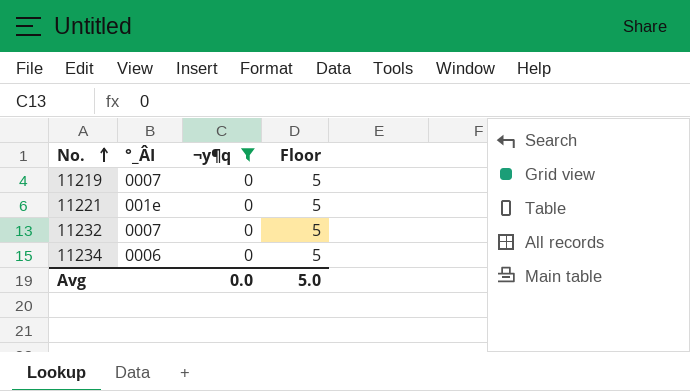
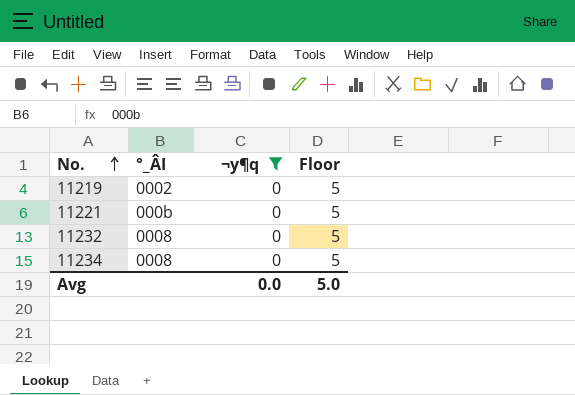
11219 | °_ÂI: 0007 -> 0002
11221 | °_ÂI: 001e -> 000b
11232 | °_ÂI: 0007 -> 0008
11234 | °_ÂI: 0006 -> 0008

